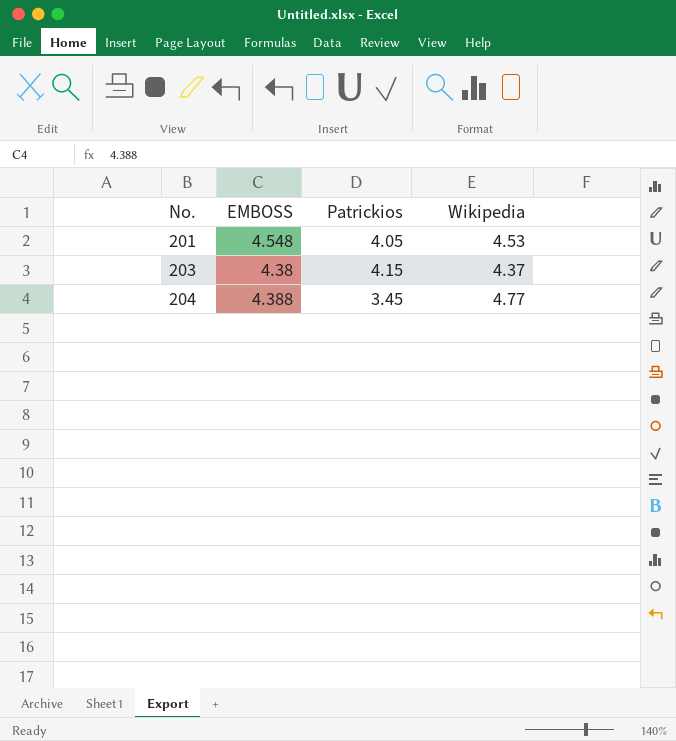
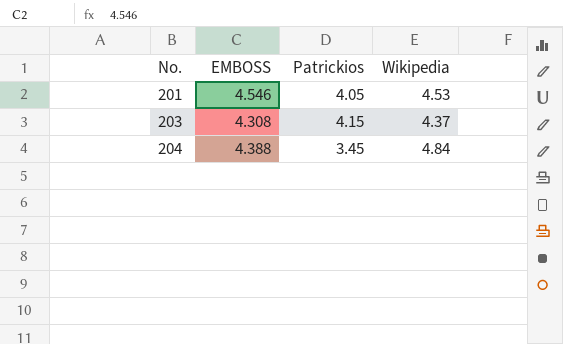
201 | EMBOSS: 4.548 -> 4.546
203 | EMBOSS: 4.38 -> 4.308
204 | Wikipedia: 4.77 -> 4.84

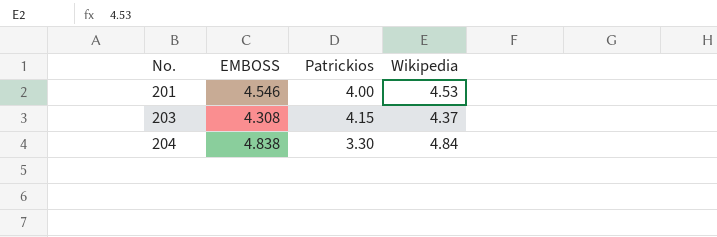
201 | Patrickios: 4.05 -> 4.00
204 | EMBOSS: 4.388 -> 4.838
204 | Patrickios: 3.45 -> 3.30

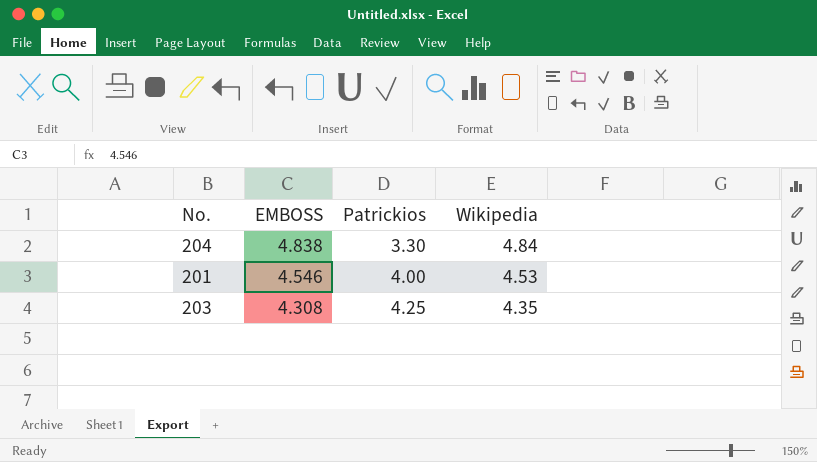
row order: No. ascending -> EMBOSS descending
203 | Patrickios: 4.15 -> 4.25
203 | Wikipedia: 4.37 -> 4.35

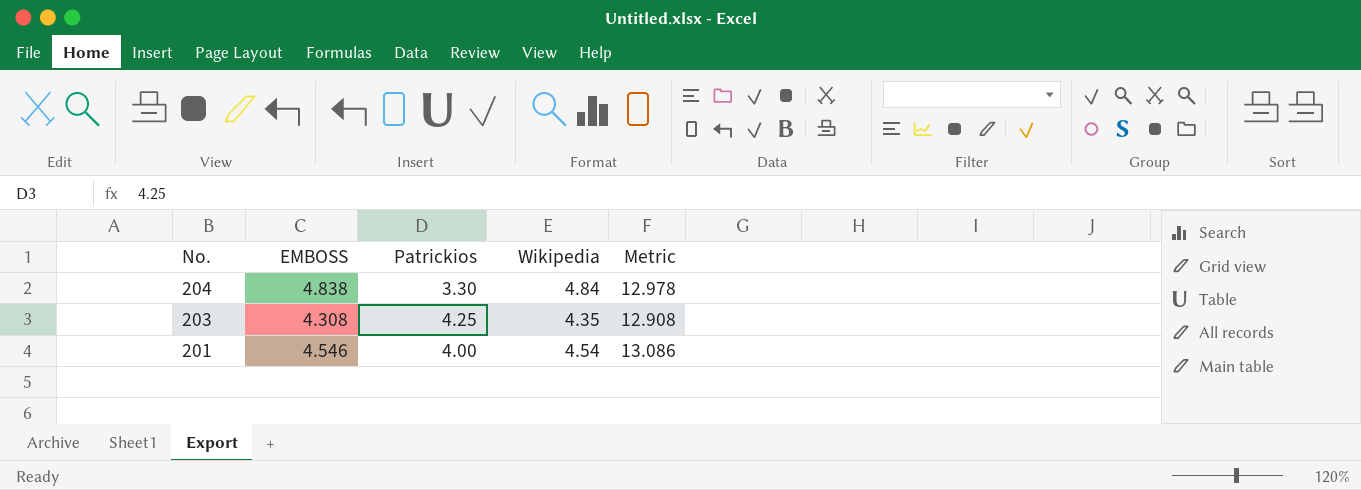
row order: EMBOSS descending -> No. descending
column Metric | formula: none -> [EMBOSS] + [Patrickios] + [Wikipedia]
201 | Wikipedia: 4.53 -> 4.54

